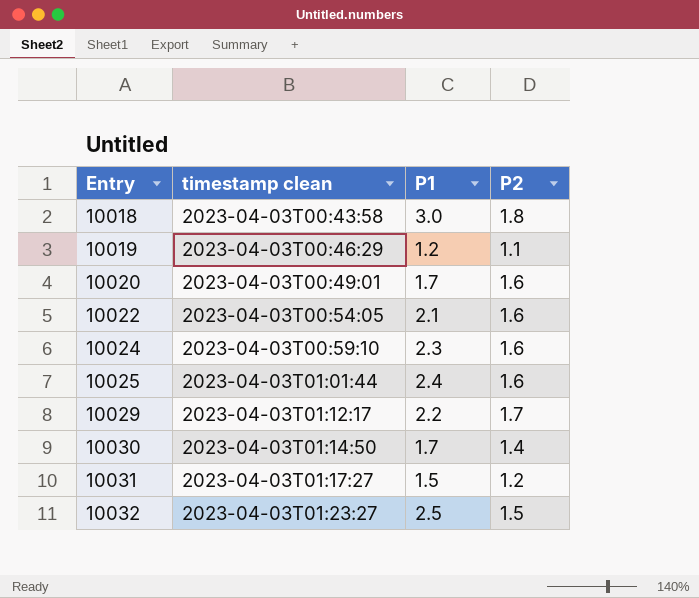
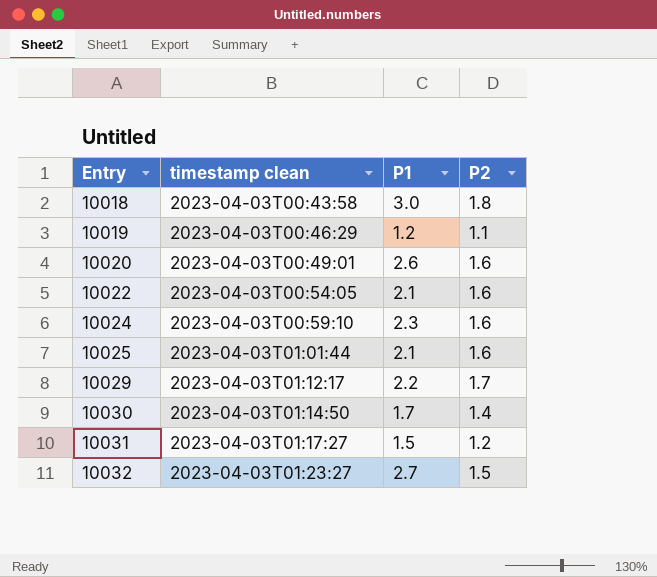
10020 | P1: 1.7 -> 2.6
10025 | P1: 2.4 -> 2.1
10032 | P1: 2.5 -> 2.7

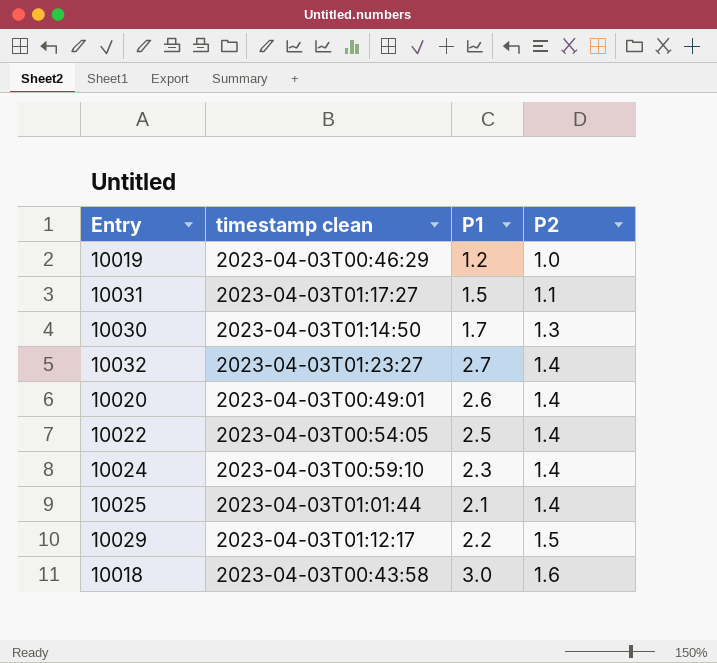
row order: Entry ascending -> P2 ascending
10019 | P2: 1.1 -> 1.0
10031 | P2: 1.2 -> 1.1
10030 | P2: 1.4 -> 1.3
10032 | P2: 1.5 -> 1.4
10020 | P2: 1.6 -> 1.4
10022 | P1: 2.1 -> 2.5
10022 | P2: 1.6 -> 1.4
10024 | P2: 1.6 -> 1.4
10025 | P2: 1.6 -> 1.4
10029 | P2: 1.7 -> 1.5
10018 | P2: 1.8 -> 1.6

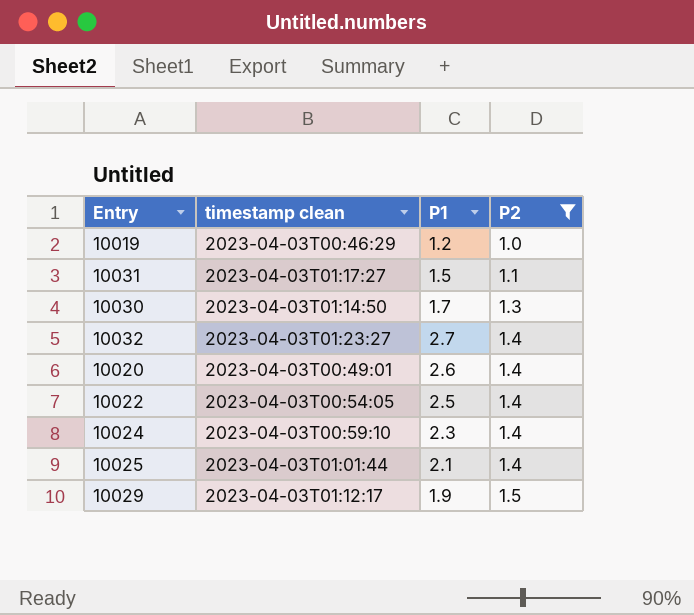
filter: none -> P2 != 1.6
10029 | P1: 2.2 -> 1.9

